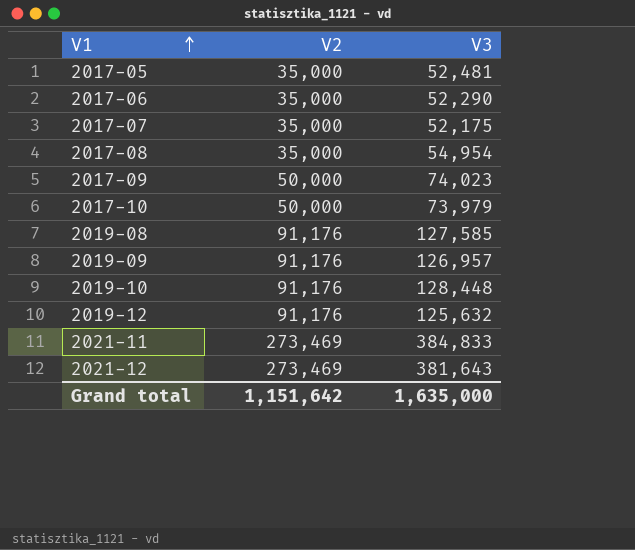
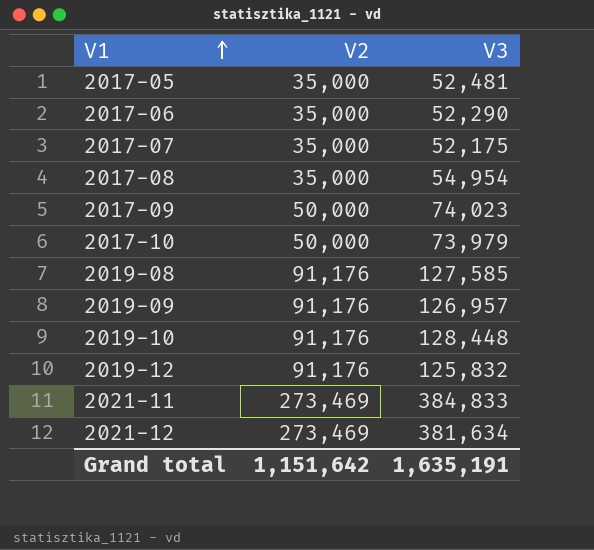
2019-12 | V3: 125,632 -> 125,832
2021-12 | V3: 381,643 -> 381,634
Grand total | V3: 1,635,000 -> 1,635,191

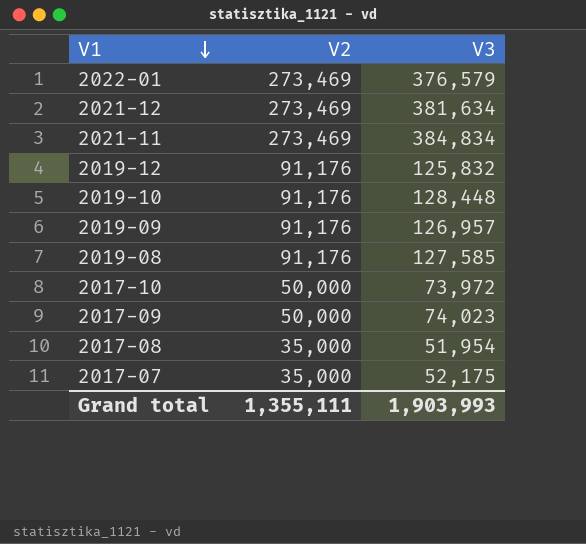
row order: V1 ascending -> V1 descending
row 2017-05: 35,000 | 52,481 -> none
row 2017-06: 35,000 | 52,290 -> none
row 2022-01: none -> 273,469 | 376,579
2021-11 | V3: 384,833 -> 384,834
2017-10 | V3: 73,979 -> 73,972
2017-08 | V3: 54,954 -> 51,954
Grand total | V2: 1,151,642 -> 1,355,111
Grand total | V3: 1,635,191 -> 1,903,993

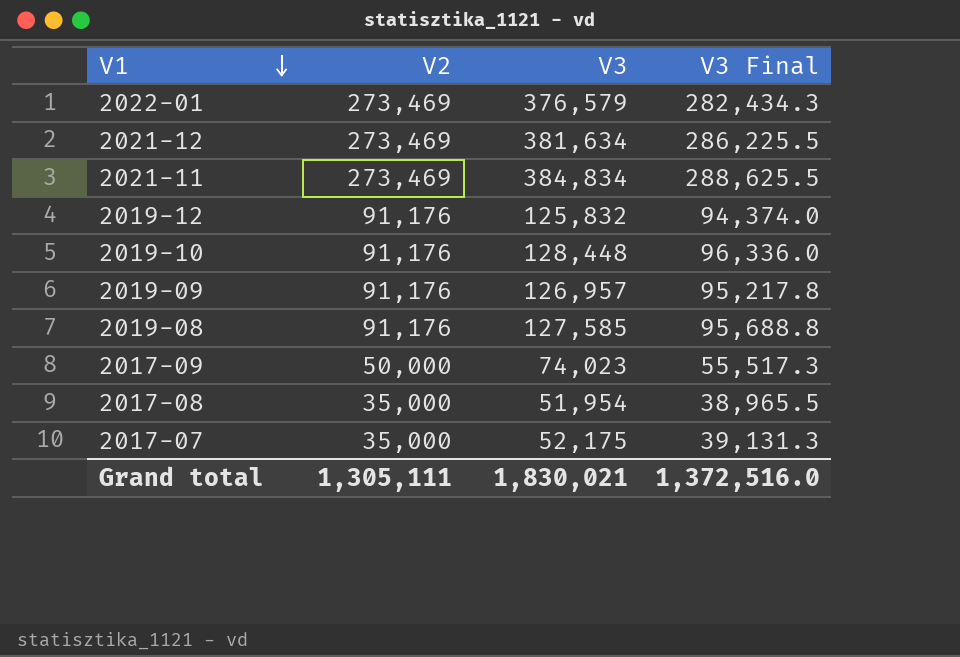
column V3 Final | formula: none -> [V3] * 0.75
row 2017-10: 50,000 | 73,972 -> none
Grand total | V2: 1,355,111 -> 1,305,111
Grand total | V3: 1,903,993 -> 1,830,021

